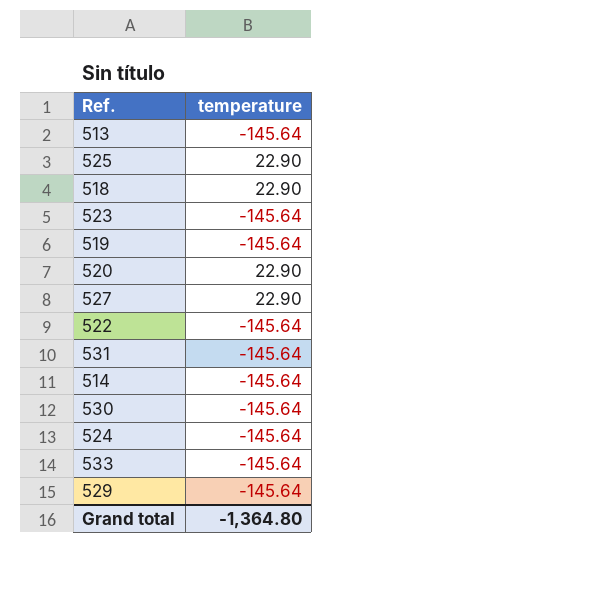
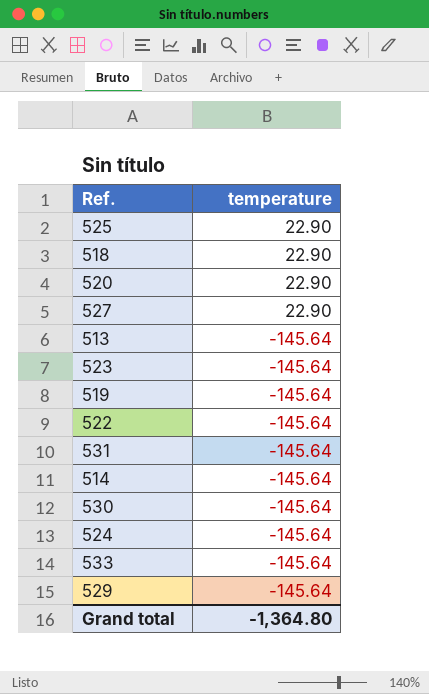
row order: none -> temperature descending

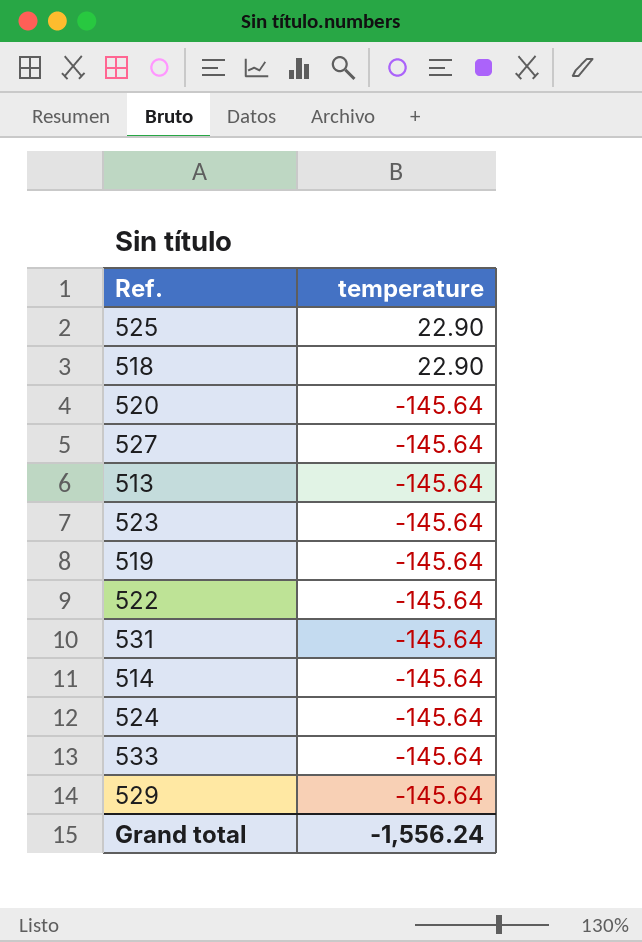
row 530: -145.64 -> none
520 | temperature: 22.90 -> -145.64
527 | temperature: 22.90 -> -145.64
Grand total | temperature: -1,364.80 -> -1,556.24

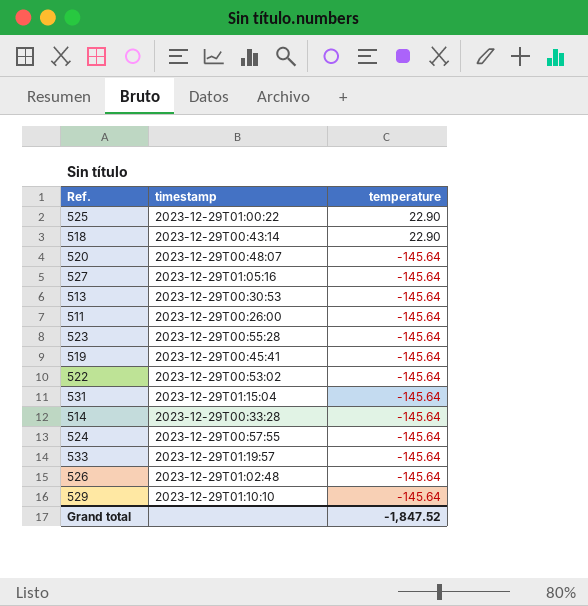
column timestamp | position: none -> 2
row 511: none -> 2023-12-29T00:26:00 | -145.64
row 526: none -> 2023-12-29T01:02:48 | -145.64
Grand total | temperature: -1,556.24 -> -1,847.52

